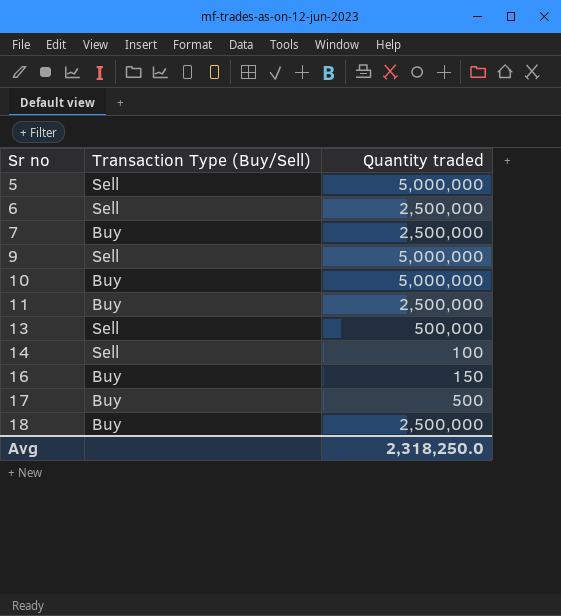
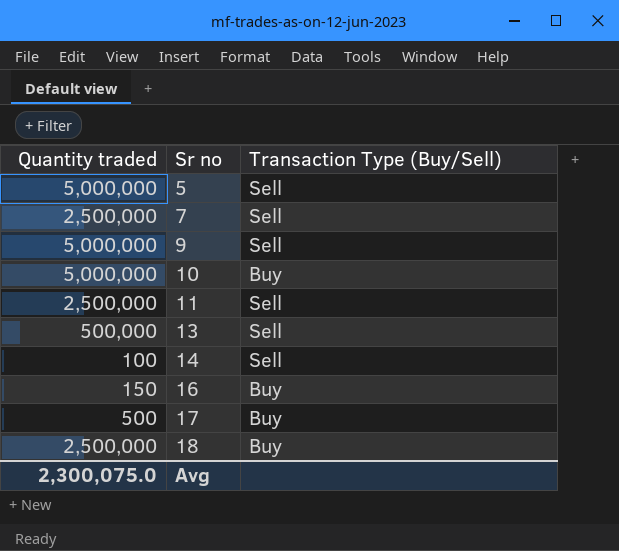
column Quantity traded | position: 3 -> 1
row 6: Sell | 2,500,000 -> none
7 | Transaction Type (Buy/Sell): Buy -> Sell
11 | Transaction Type (Buy/Sell): Buy -> Sell
Avg | Quantity traded: 2,318,250.0 -> 2,300,075.0

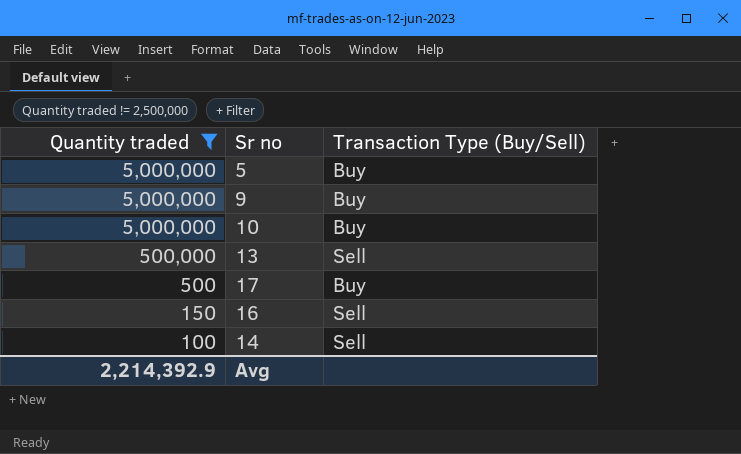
filter: none -> Quantity traded != 2,500,000
row order: Sr no ascending -> Quantity traded descending
5 | Transaction Type (Buy/Sell): Sell -> Buy
9 | Transaction Type (Buy/Sell): Sell -> Buy
16 | Transaction Type (Buy/Sell): Buy -> Sell
Avg | Quantity traded: 2,300,075.0 -> 2,214,392.9

